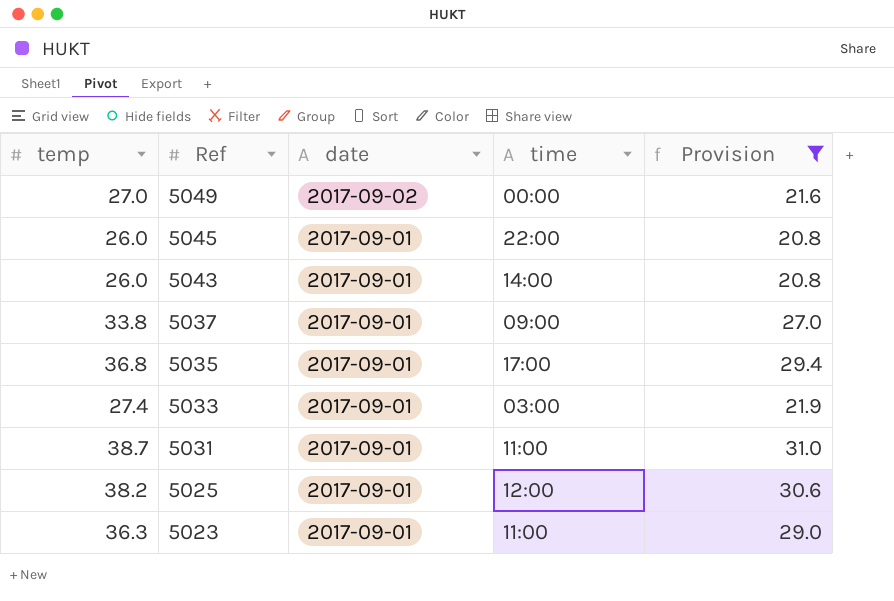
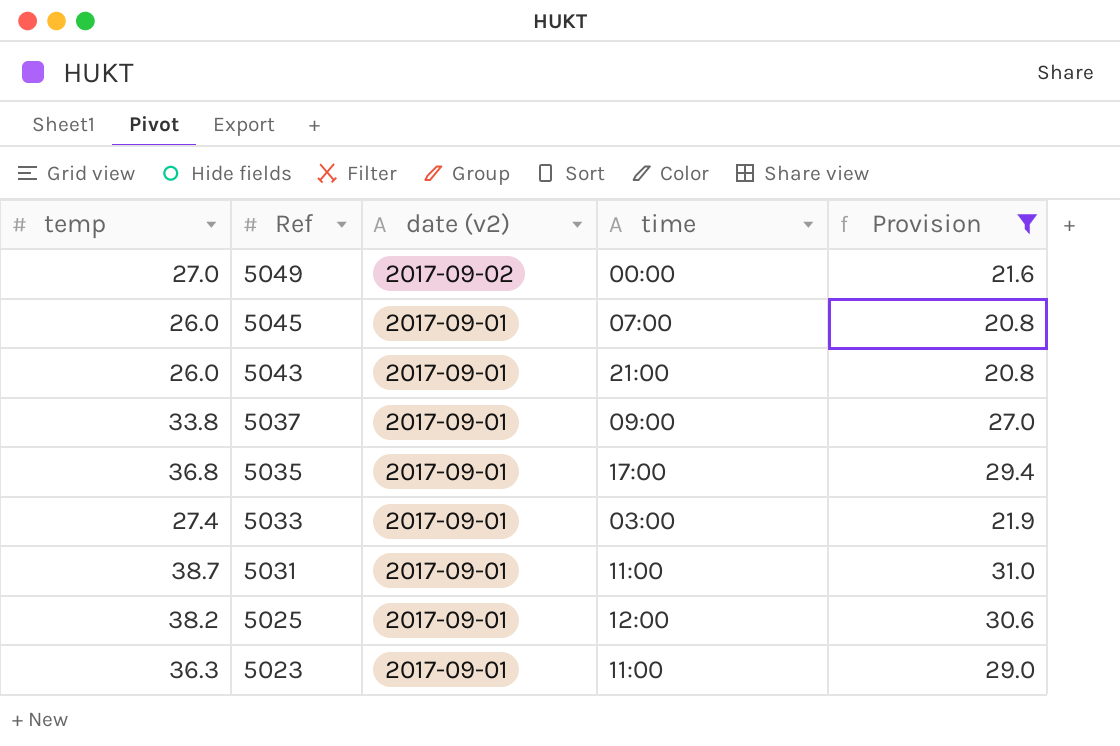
column name: date -> date (v2)
5045 | time: 22:00 -> 07:00
5043 | time: 14:00 -> 21:00

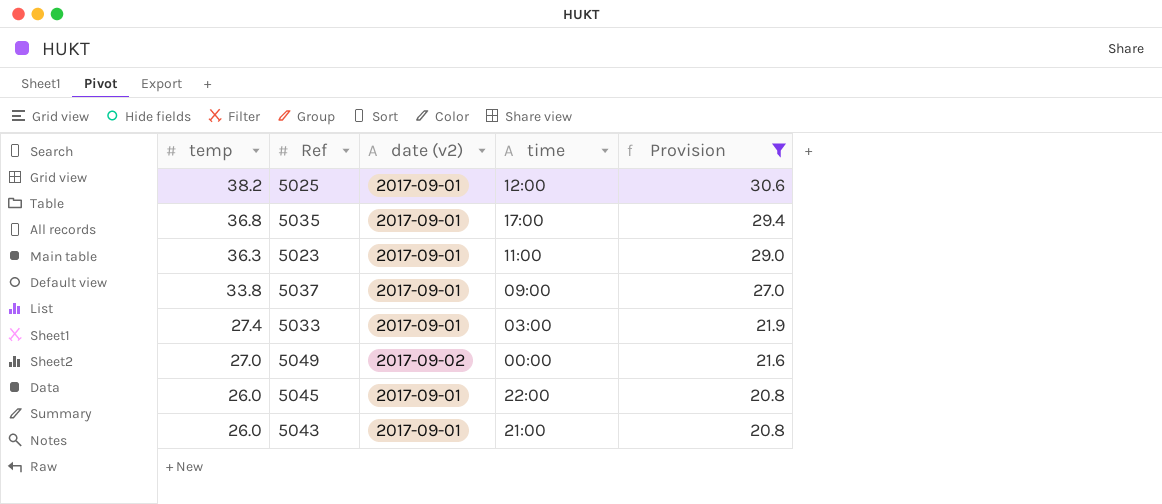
row order: Ref descending -> temp descending
row 5031: 38.7 | 2017-09-01 | 11:00 | 31.0 -> none
5045 | time: 07:00 -> 22:00

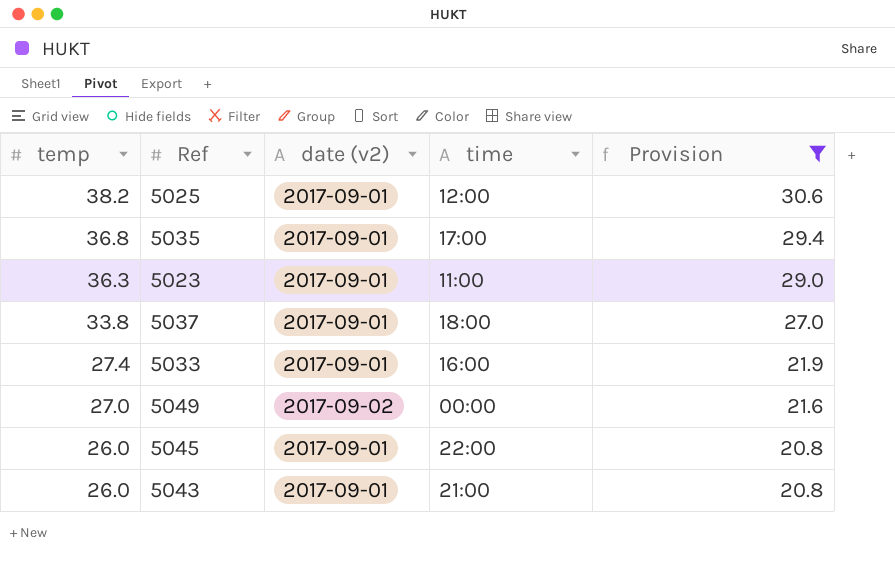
5037 | time: 09:00 -> 18:00
5033 | time: 03:00 -> 16:00

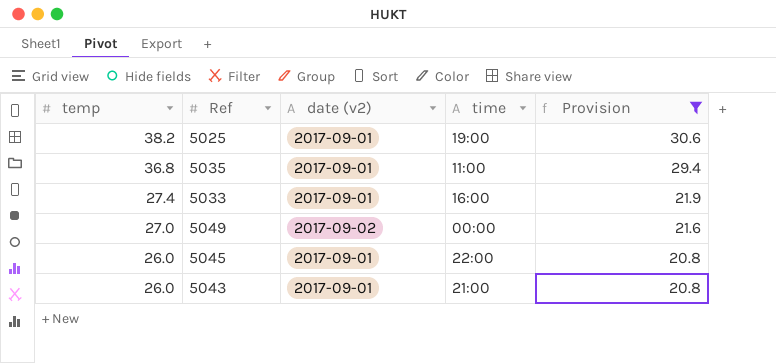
row 5023: 36.3 | 2017-09-01 | 11:00 | 29.0 -> none
row 5037: 33.8 | 2017-09-01 | 18:00 | 27.0 -> none
5025 | time: 12:00 -> 19:00
5035 | time: 17:00 -> 11:00

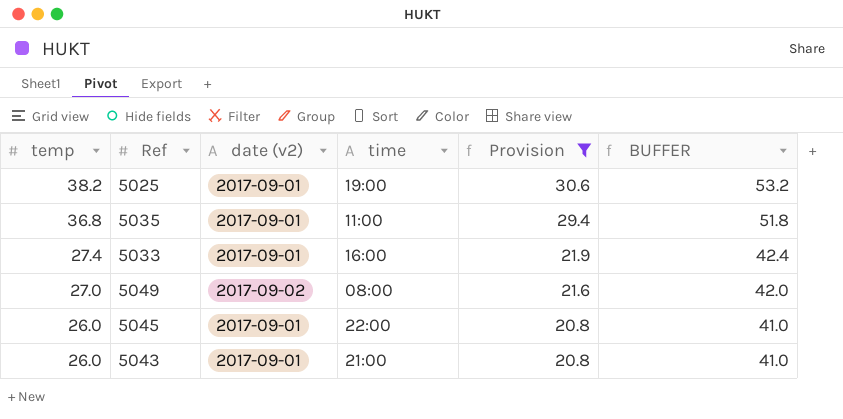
column BUFFER | formula: none -> [temp] + 15
5049 | time: 00:00 -> 08:00

